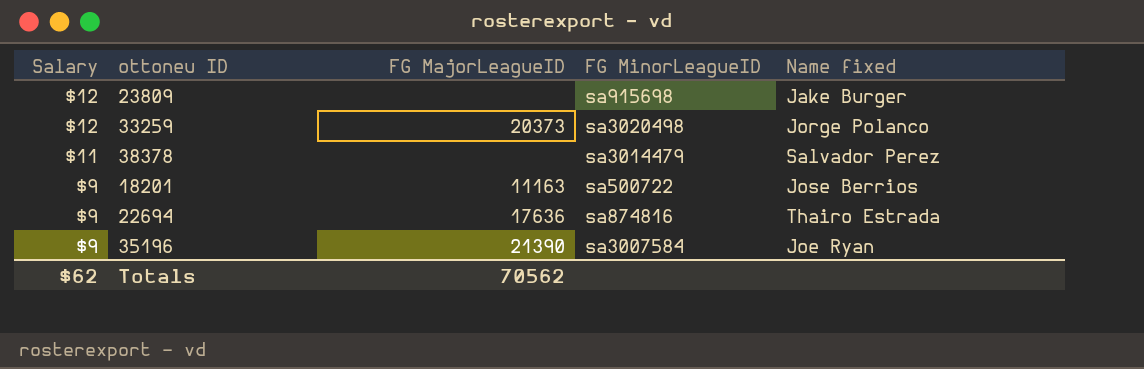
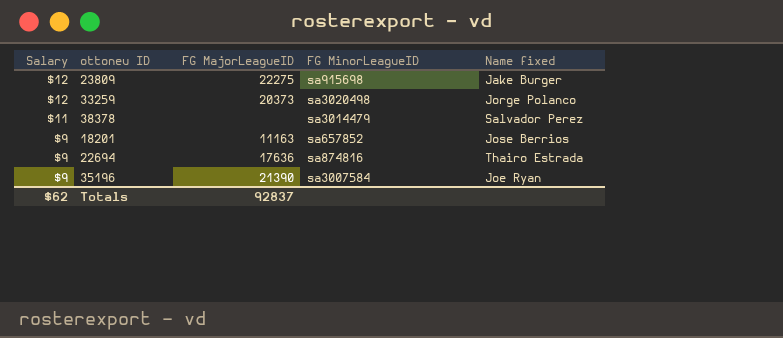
23809 | FG MajorLeagueID: none -> 22275
18201 | FG MinorLeagueID: sa500722 -> sa657852
Totals | FG MajorLeagueID: 70562 -> 92837

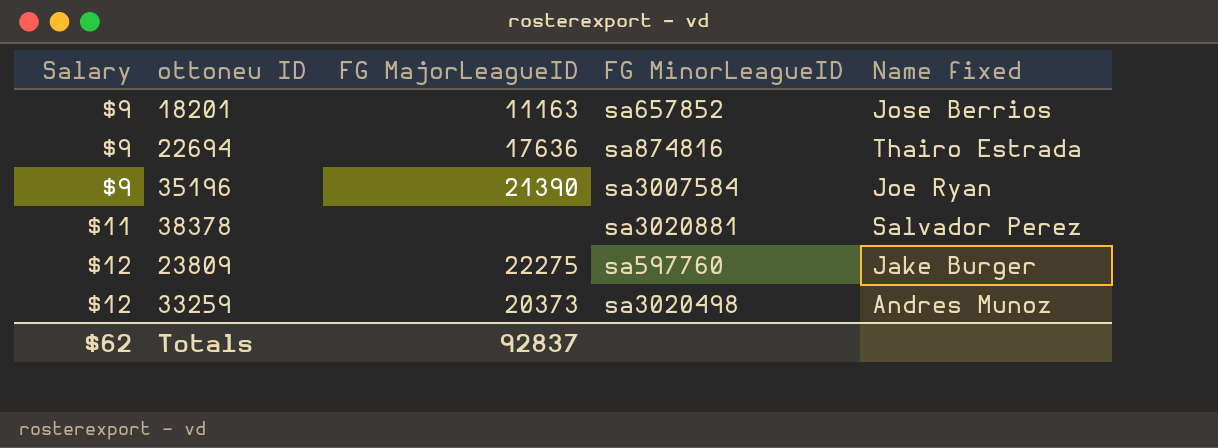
row order: Salary descending -> Salary ascending
38378 | FG MinorLeagueID: sa3014479 -> sa3020881
23809 | FG MinorLeagueID: sa915698 -> sa597760
33259 | Name fixed: Jorge Polanco -> Andres Munoz

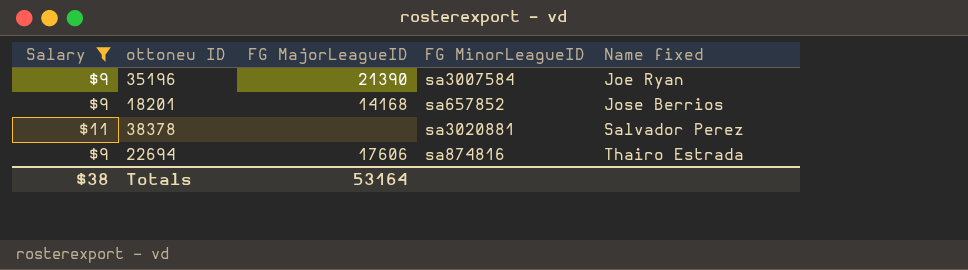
filter: none -> Salary != $12
row order: Salary ascending -> Name fixed ascending
18201 | FG MajorLeagueID: 11163 -> 14168
22694 | FG MajorLeagueID: 17636 -> 17606
Totals | Salary: $62 -> $38
Totals | FG MajorLeagueID: 92837 -> 53164

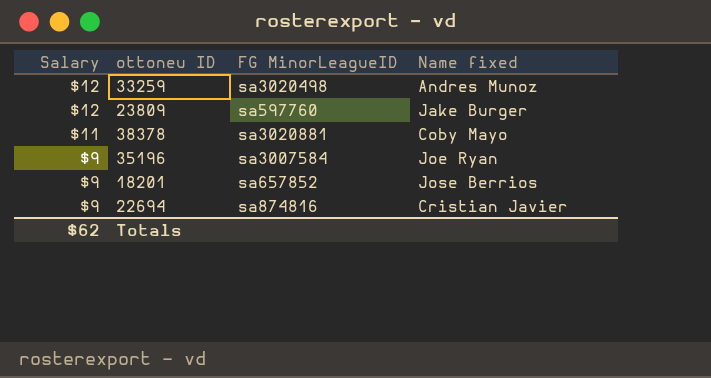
filter: Salary != $12 -> none
row order: Name fixed ascending -> Salary descending
column FG MajorLeagueID | position: 3 -> none
38378 | Name fixed: Salvador Perez -> Coby Mayo
22694 | Name fixed: Thairo Estrada -> Cristian Javier
Totals | Salary: $38 -> $62

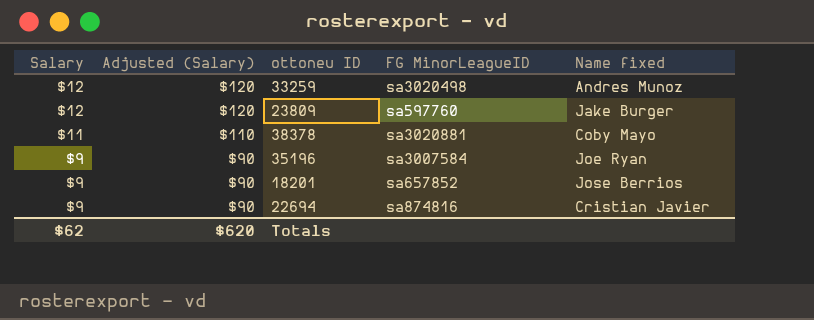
column Adjusted (Salary) | formula: none -> [Salary] * 10

